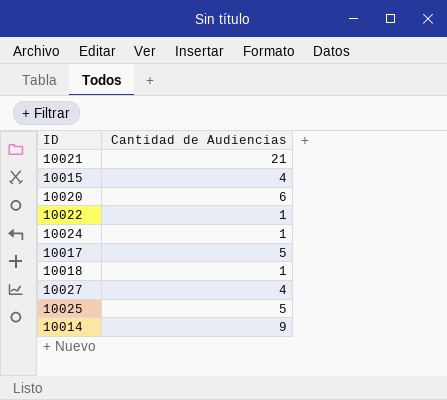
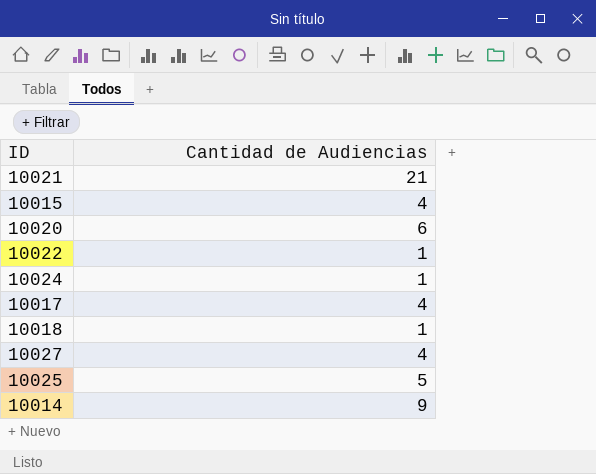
10017 | Cantidad de Audiencias: 5 -> 4

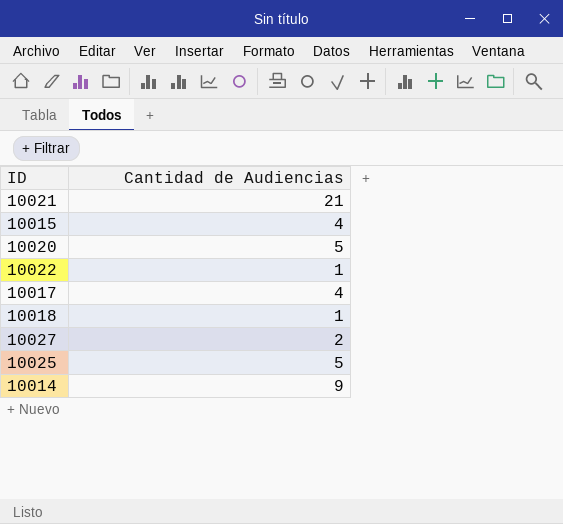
row 10024: 1 -> none
10020 | Cantidad de Audiencias: 6 -> 5
10027 | Cantidad de Audiencias: 4 -> 2

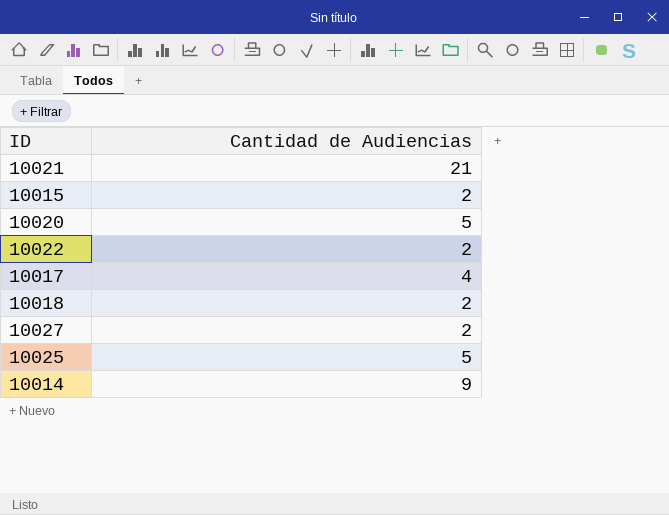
10015 | Cantidad de Audiencias: 4 -> 2
10022 | Cantidad de Audiencias: 1 -> 2
10018 | Cantidad de Audiencias: 1 -> 2

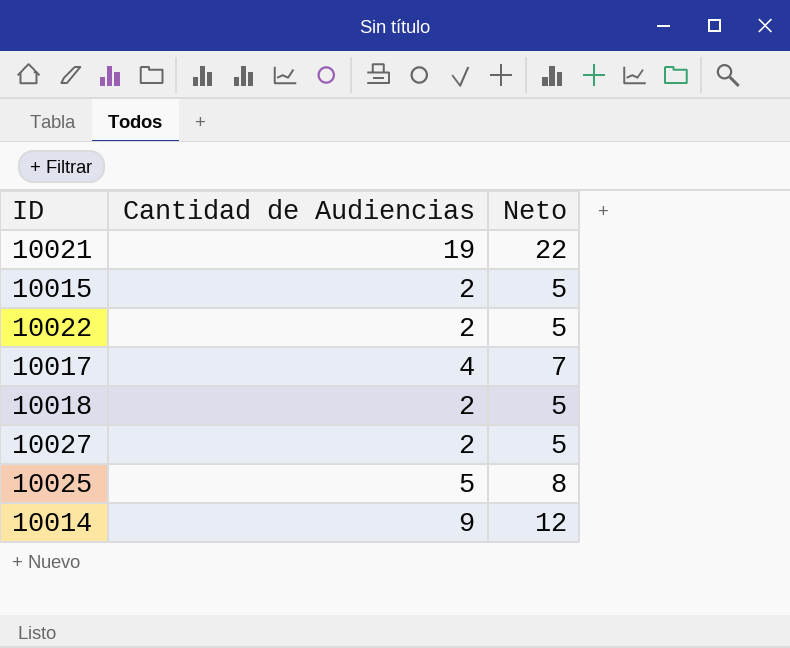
column Neto | formula: none -> [Cantidad de Audiencias] + 3
row 10020: 5 -> none
10021 | Cantidad de Audiencias: 21 -> 19

